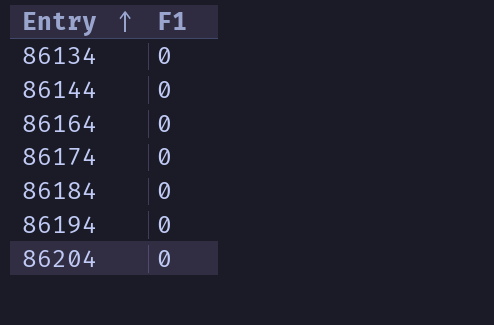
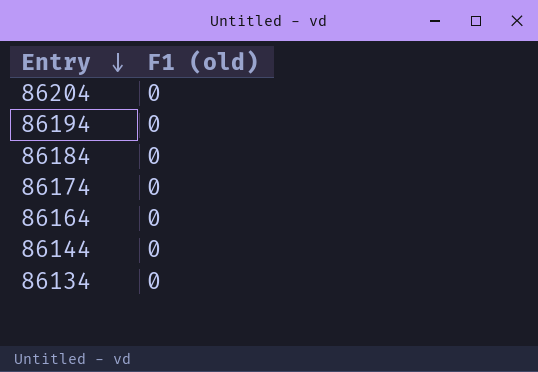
row order: Entry ascending -> Entry descending
column name: F1 -> F1 (old)

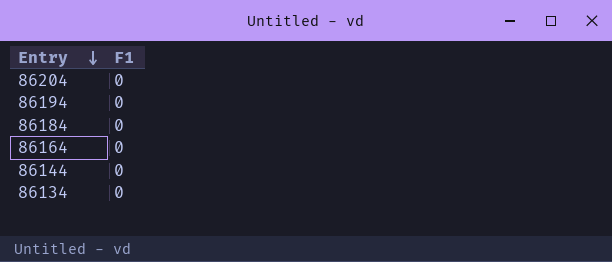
column name: F1 (old) -> F1
row 86174: 0 -> none

